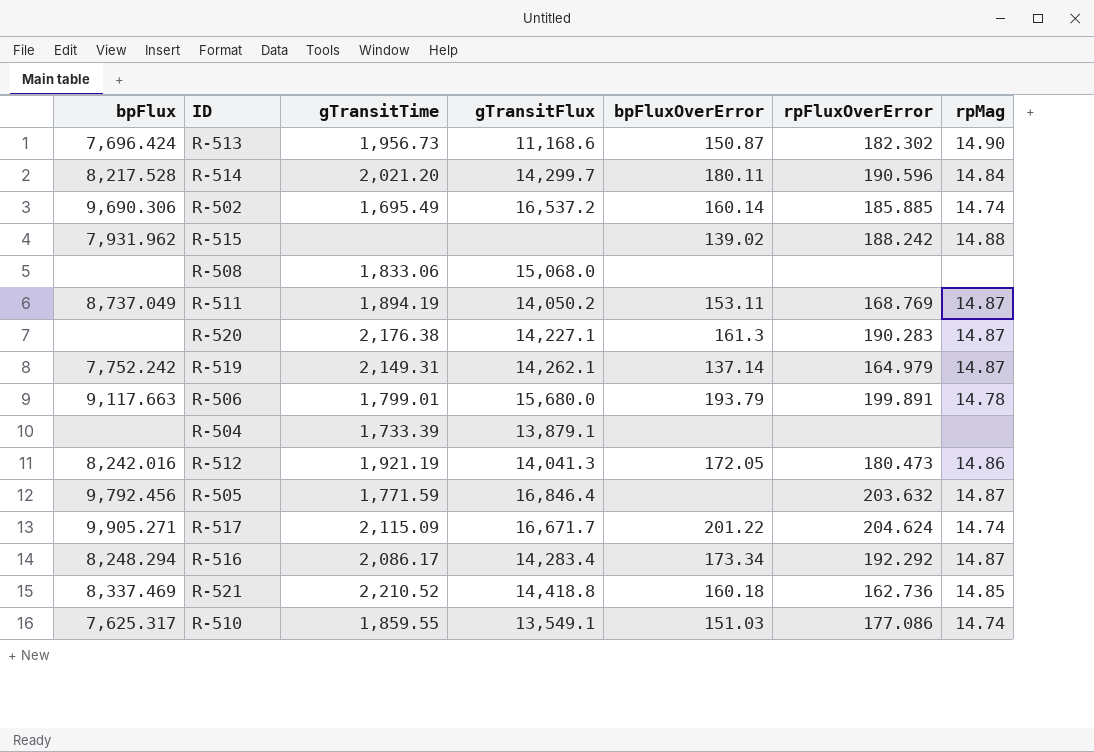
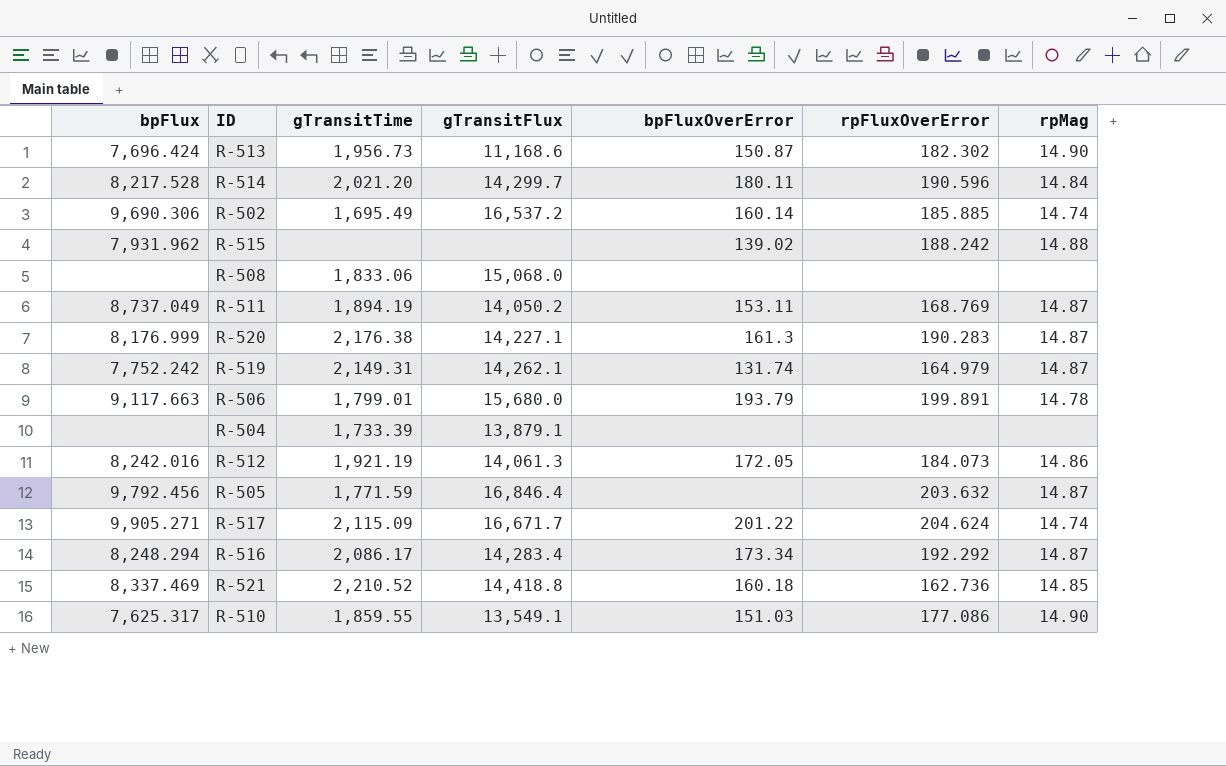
R-520 | bpFlux: none -> 8,176.999
R-519 | bpFluxOverError: 137.14 -> 131.74
R-512 | gTransitFlux: 14,041.3 -> 14,061.3
R-512 | rpFluxOverError: 180.473 -> 184.073
R-510 | rpMag: 14.74 -> 14.90

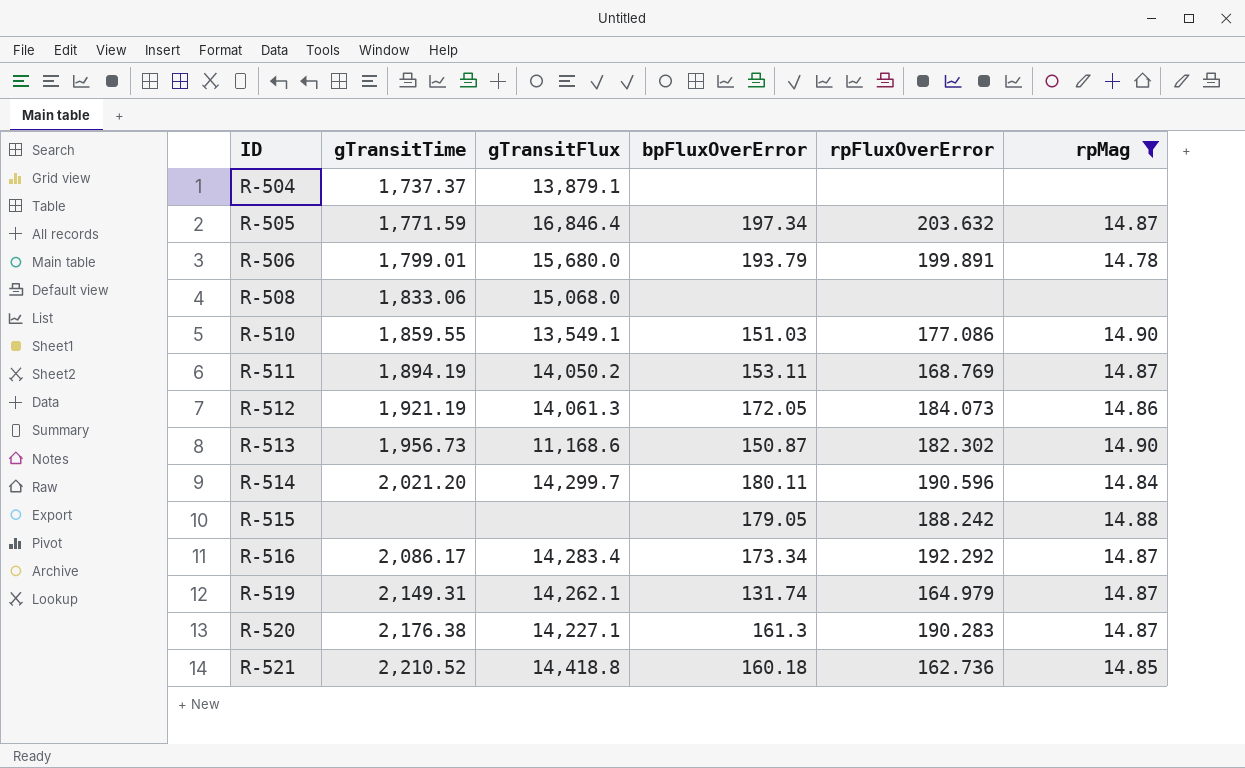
filter: none -> rpMag != 14.74
row order: none -> ID ascending
column bpFlux | position: 1 -> none
R-504 | gTransitTime: 1,733.39 -> 1,737.37
R-505 | bpFluxOverError: none -> 197.34
R-515 | bpFluxOverError: 139.02 -> 179.05

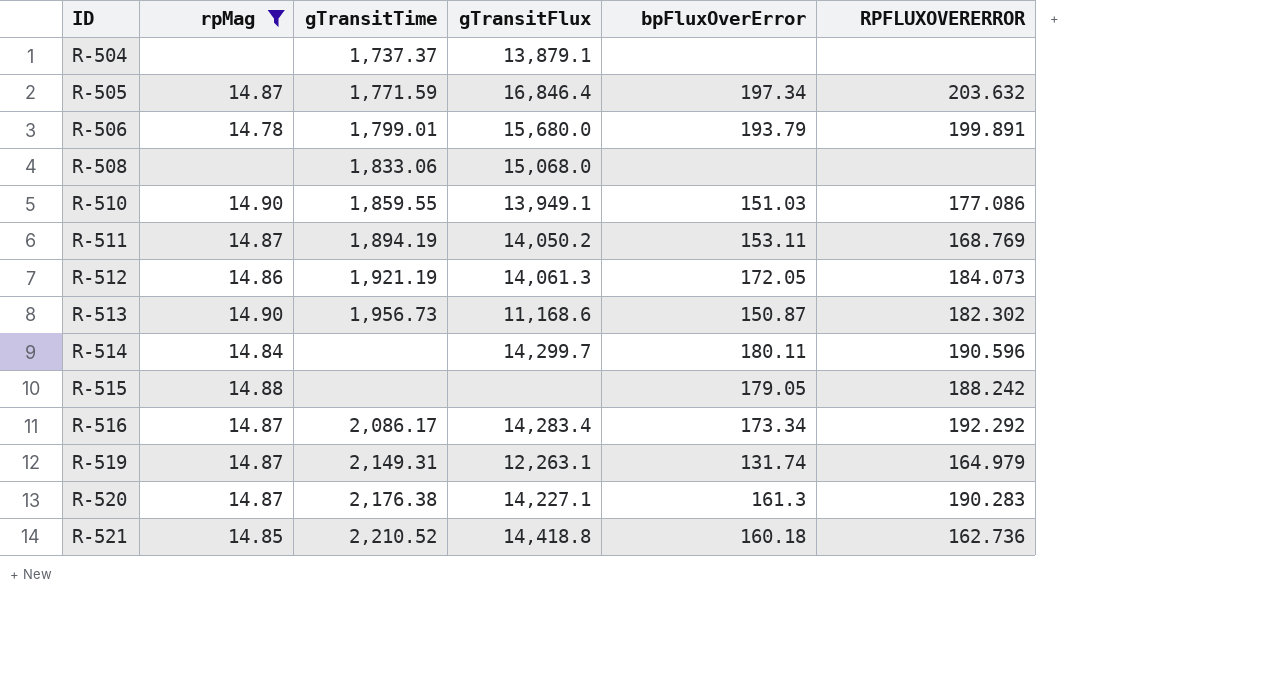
column rpMag | position: 6 -> 2
column name: rpFluxOverError -> RPFLUXOVERERROR
R-510 | gTransitFlux: 13,549.1 -> 13,949.1
R-514 | gTransitTime: 2,021.20 -> none
R-519 | gTransitFlux: 14,262.1 -> 12,263.1

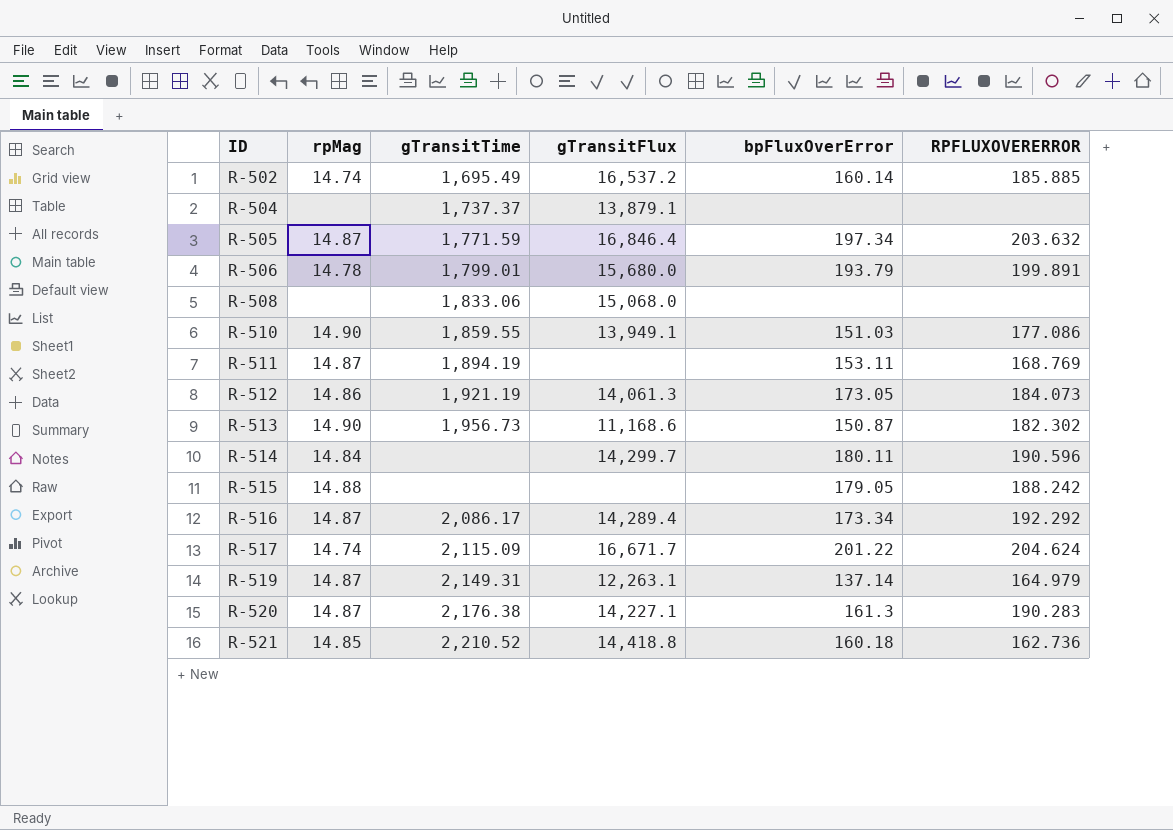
filter: rpMag != 14.74 -> none
R-511 | gTransitFlux: 14,050.2 -> none
R-512 | bpFluxOverError: 172.05 -> 173.05
R-516 | gTransitFlux: 14,283.4 -> 14,289.4
R-519 | bpFluxOverError: 131.74 -> 137.14

